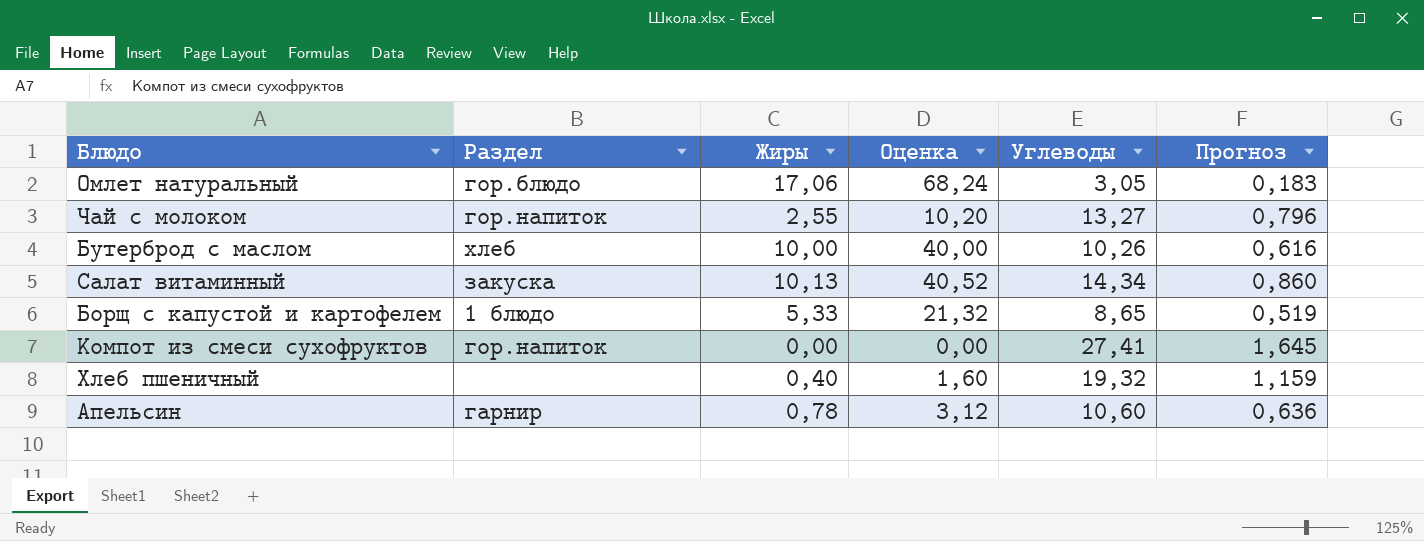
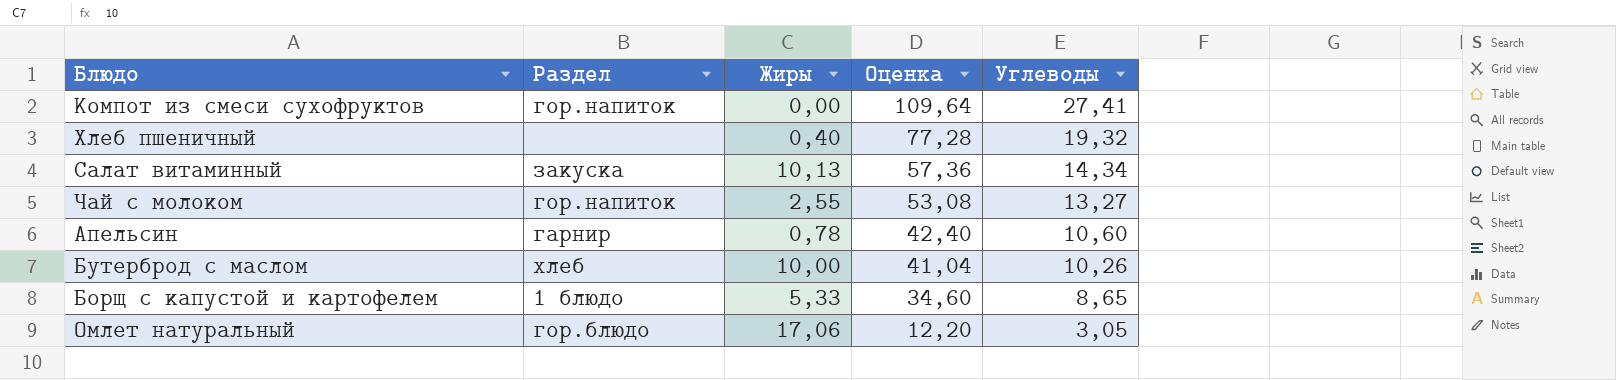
row order: none -> Оценка descending
column Прогноз | formula: [Углеводы] * 0,06 -> none
column Оценка | formula: [Жиры] * 4 -> [Углеводы] * 4

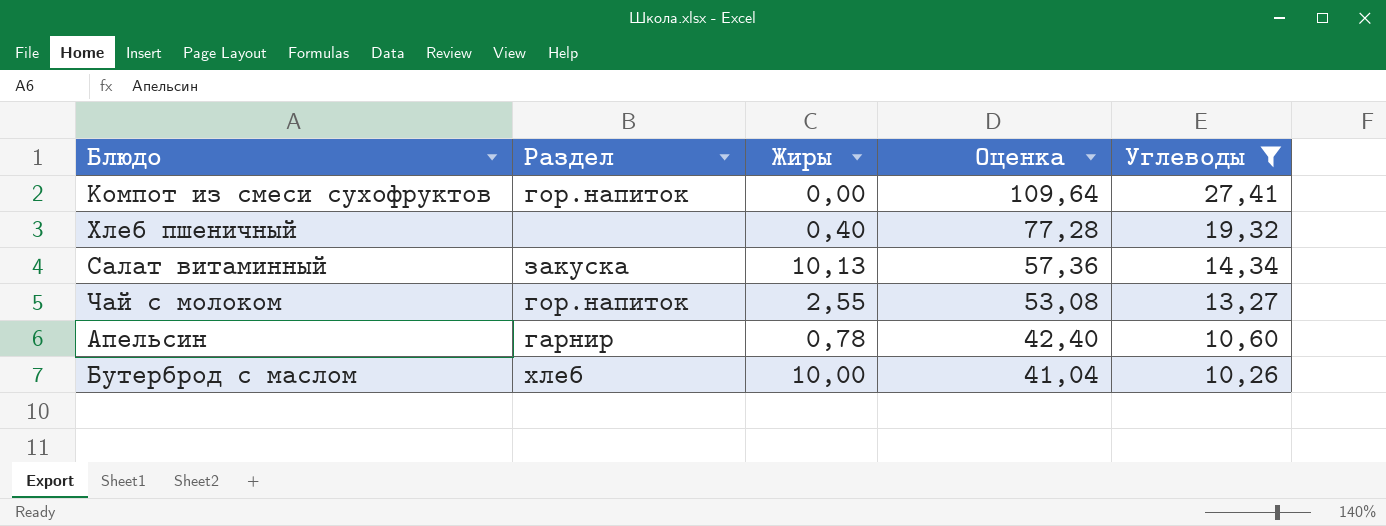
filter: none -> Углеводы >= 10,26

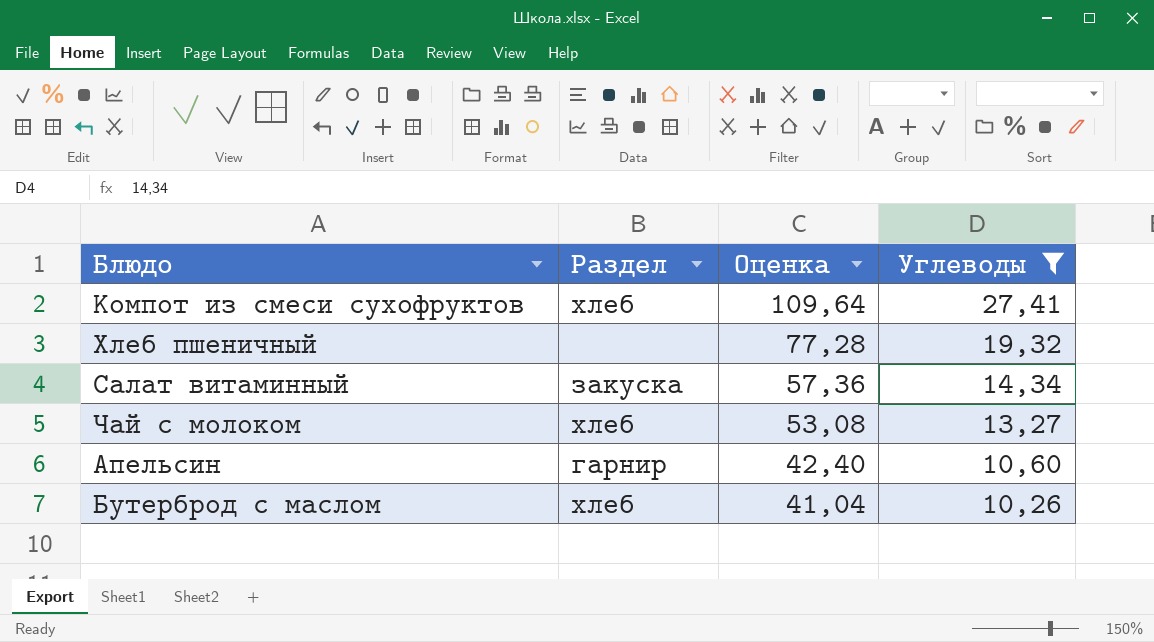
column Жиры | position: 3 -> none
Компот из смеси сухофруктов | Раздел: гор.напиток -> хлеб
Чай с молоком | Раздел: гор.напиток -> хлеб

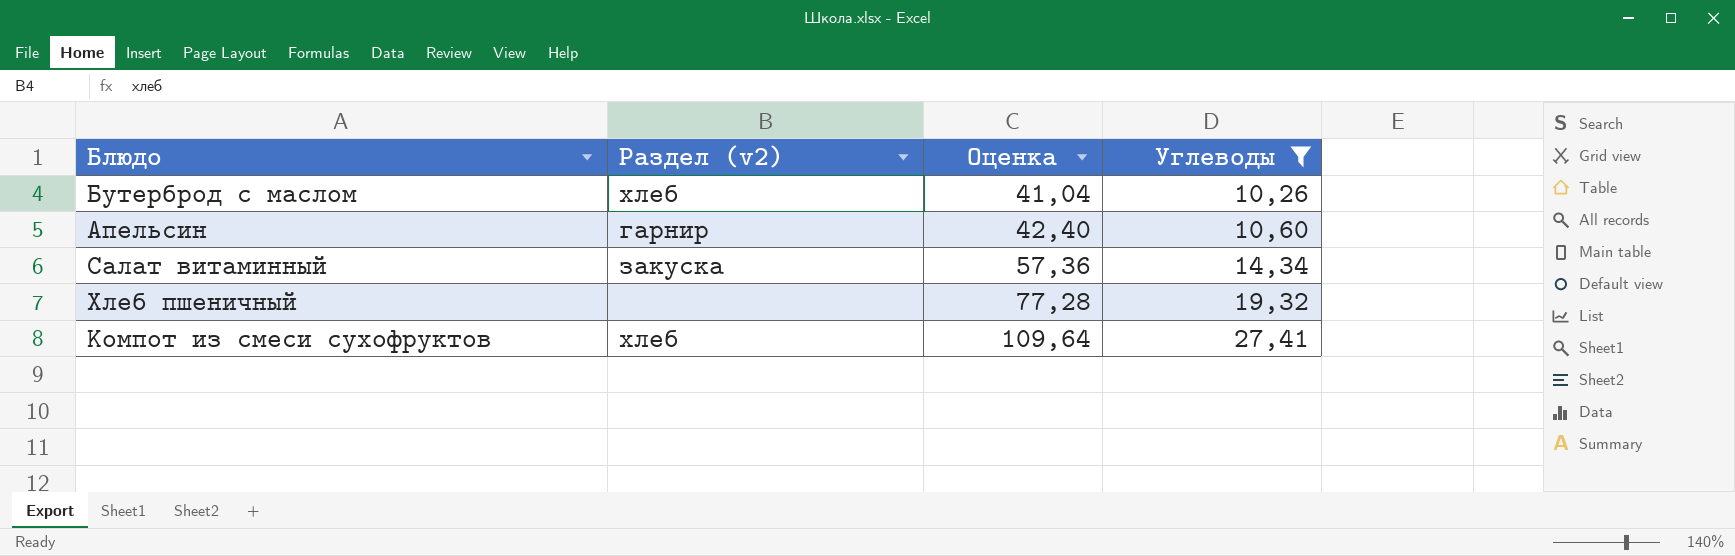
row order: Оценка descending -> Оценка ascending
column name: Раздел -> Раздел (v2)
row Чай с молоком: хлеб | 53,08 | 13,27 -> none

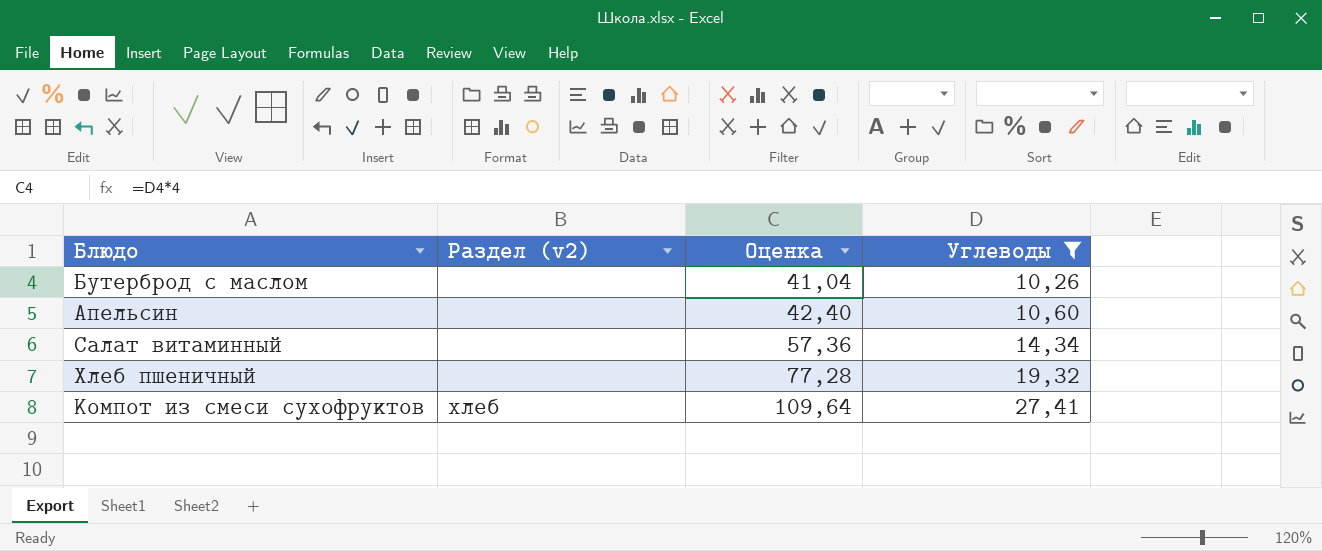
Бутерброд с маслом | Раздел (v2): хлеб -> none
Апельсин | Раздел (v2): гарнир -> none
Салат витаминный | Раздел (v2): закуска -> none

